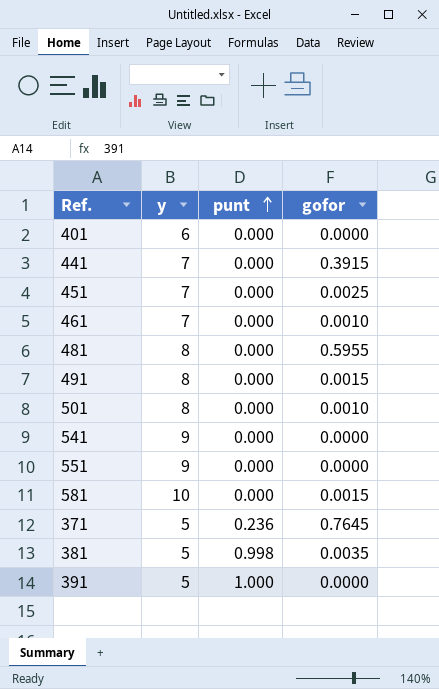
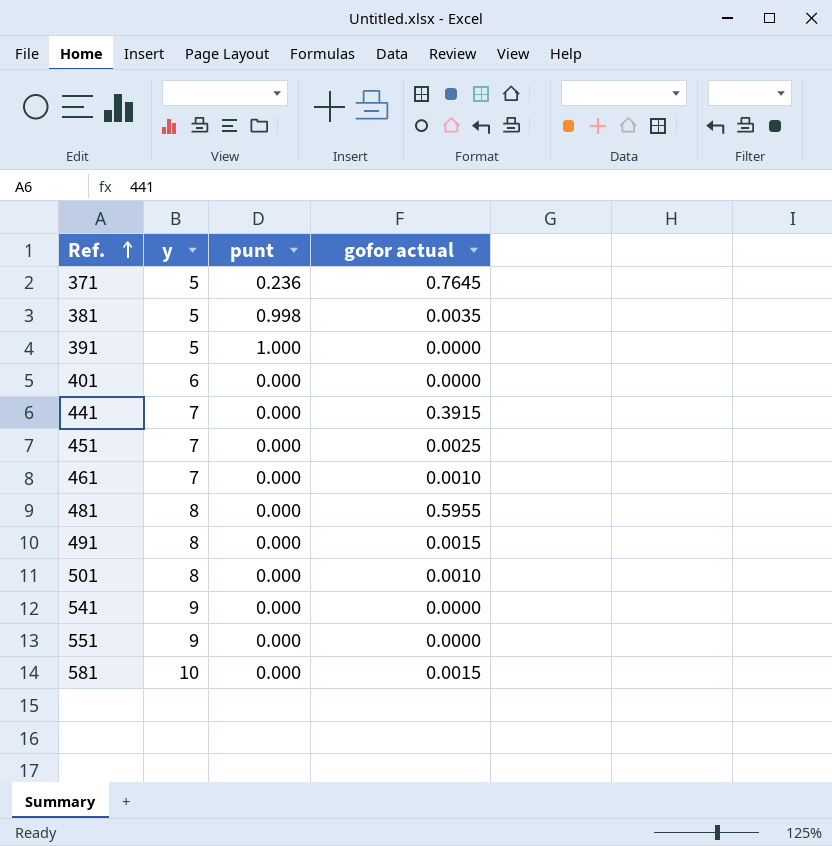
row order: punt ascending -> Ref. ascending
column name: gofor -> gofor actual

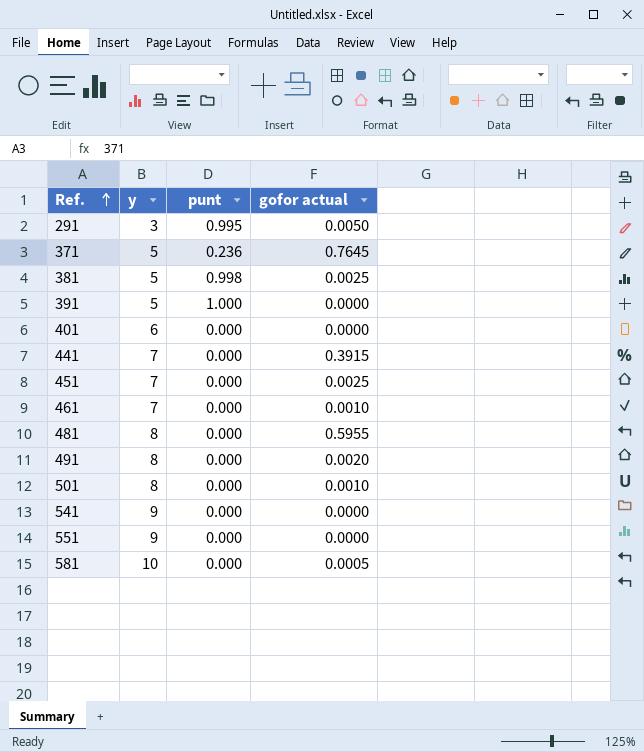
row 291: none -> 3 | 0.995 | 0.0050
381 | gofor actual: 0.0035 -> 0.0025
491 | gofor actual: 0.0015 -> 0.0020
581 | gofor actual: 0.0015 -> 0.0005

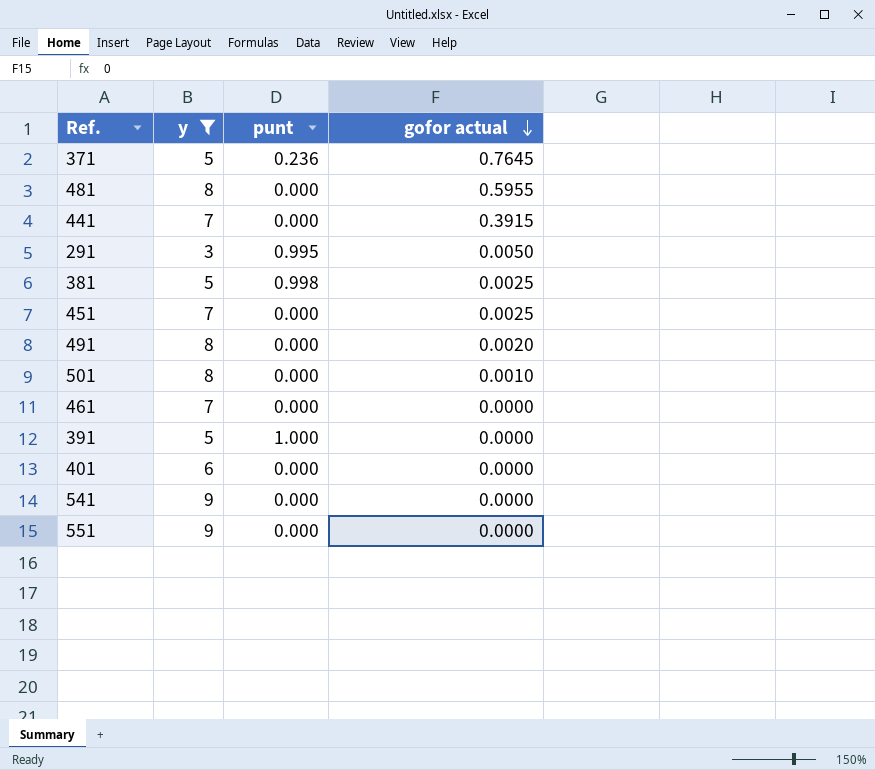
filter: none -> y != 10
row order: Ref. ascending -> gofor actual descending
461 | gofor actual: 0.0010 -> 0.0000

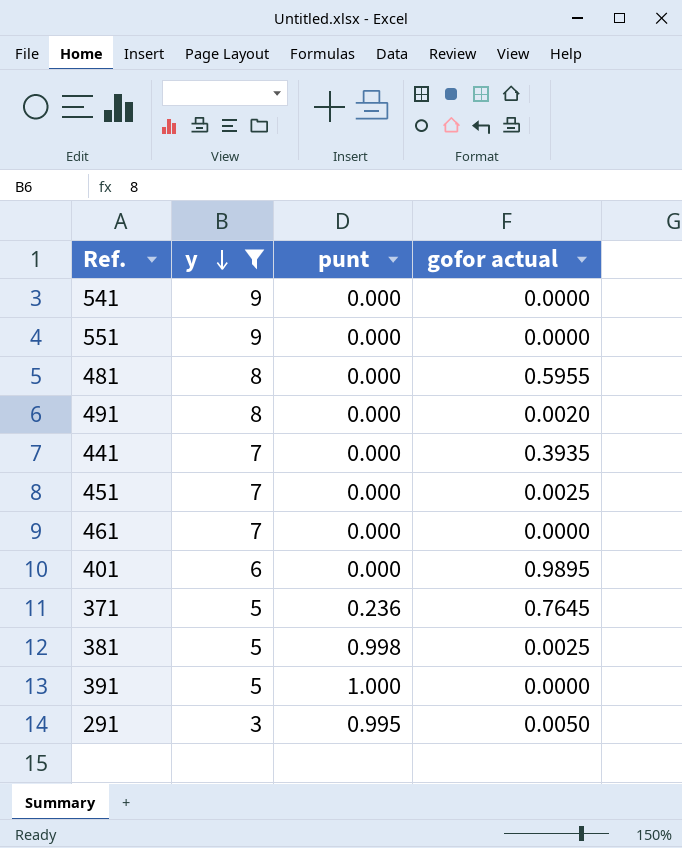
row order: gofor actual descending -> y descending
row 501: 8 | 0.000 | 0.0010 -> none
441 | gofor actual: 0.3915 -> 0.3935
401 | gofor actual: 0.0000 -> 0.9895

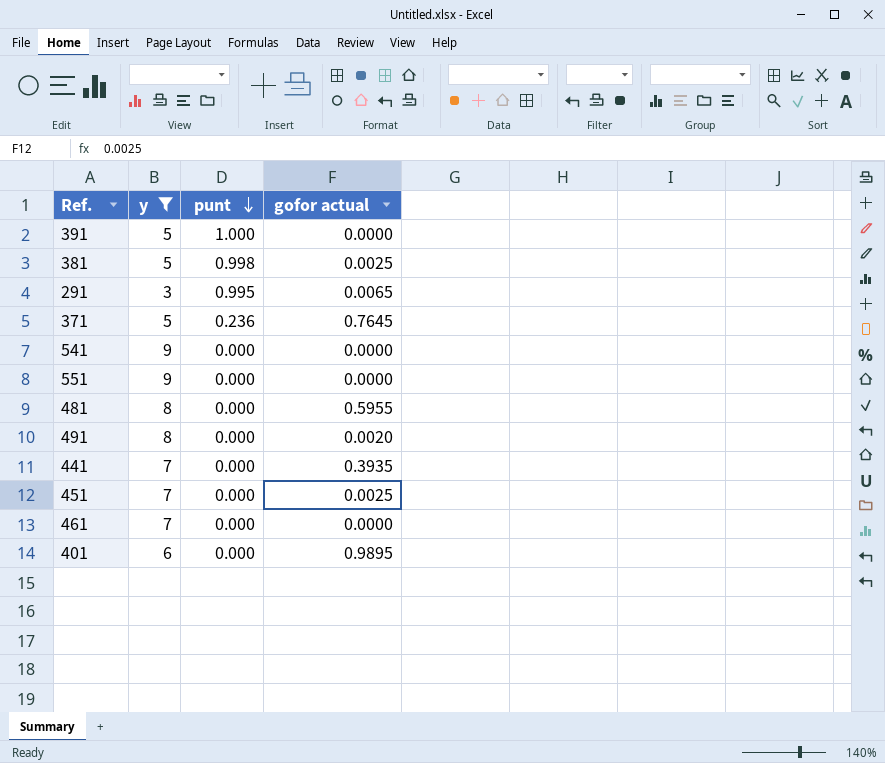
row order: y descending -> punt descending
291 | gofor actual: 0.0050 -> 0.0065

